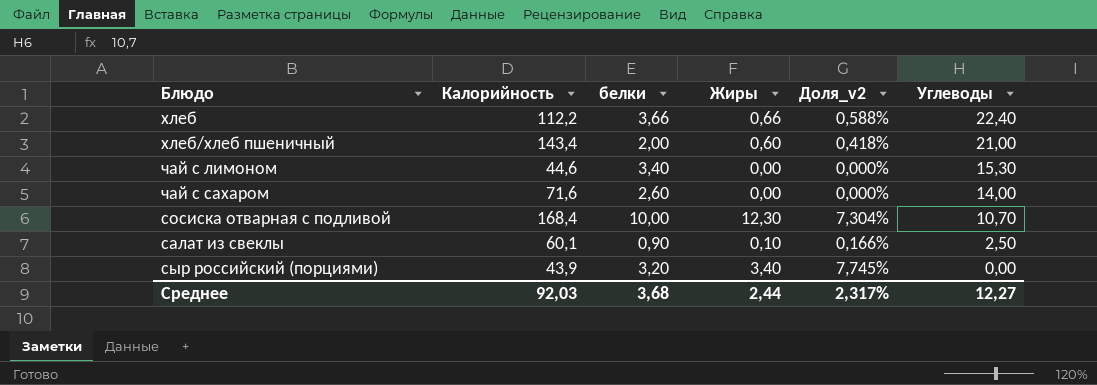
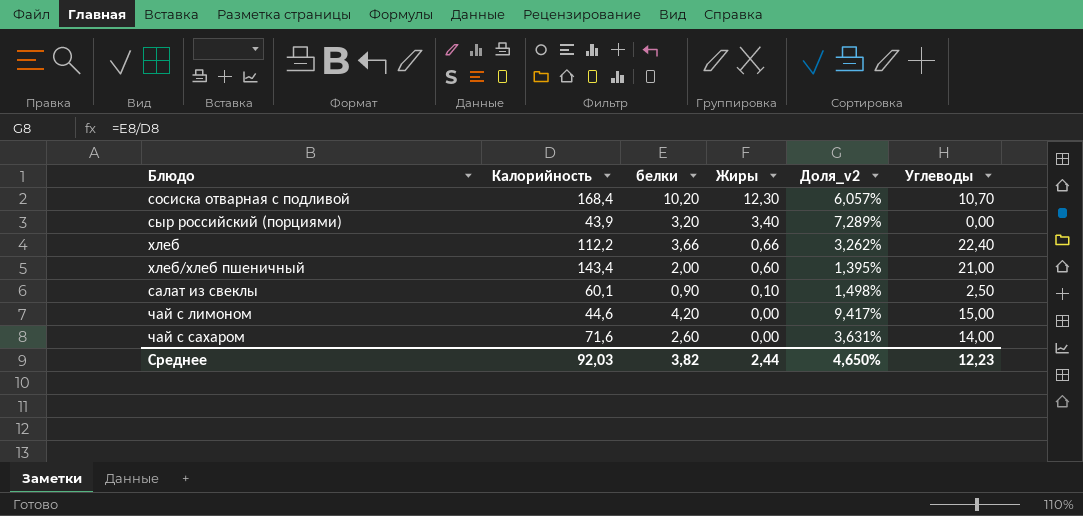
row order: Углеводы descending -> Жиры descending
column Доля_v2 | formula: [Жиры] / [Калорийность] -> [белки] / [Калорийность]
сосиска отварная с подливой | белки: 10,00 -> 10,20
чай с лимоном | белки: 3,40 -> 4,20
чай с лимоном | Углеводы: 15,30 -> 15,00
Среднее | белки: 3,68 -> 3,82
Среднее | Доля_v2: 2,317% -> 4,650%
Среднее | Углеводы: 12,27 -> 12,23

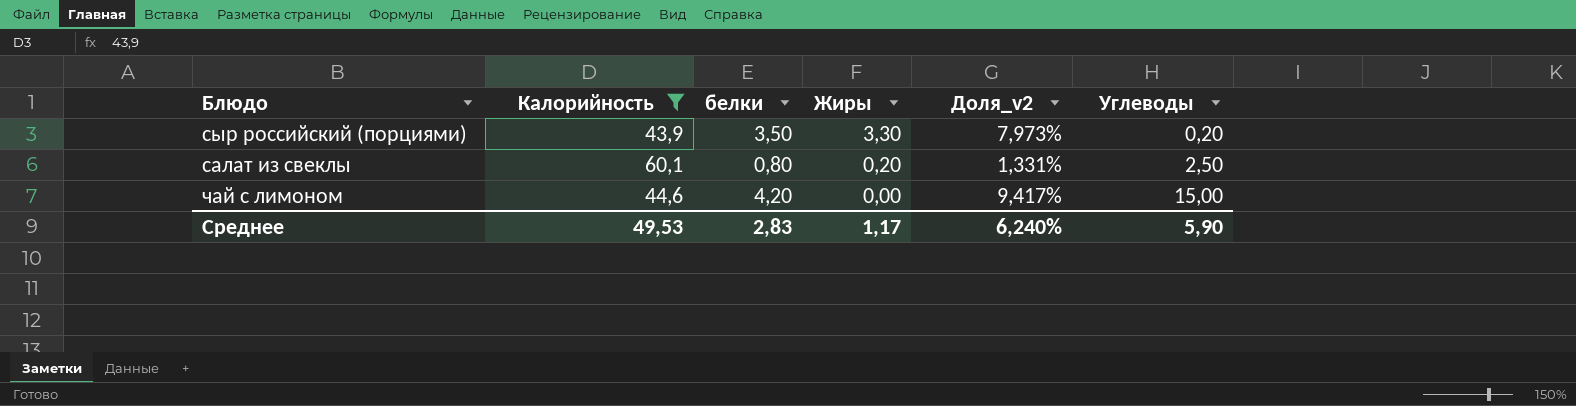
filter: none -> Калорийность <= 60,1
сыр российский (порциями) | белки: 3,20 -> 3,50
сыр российский (порциями) | Жиры: 3,40 -> 3,30
сыр российский (порциями) | Доля_v2: 7,289% -> 7,973%
сыр российский (порциями) | Углеводы: 0,00 -> 0,20
салат из свеклы | белки: 0,90 -> 0,80
салат из свеклы | Жиры: 0,10 -> 0,20
салат из свеклы | Доля_v2: 1,498% -> 1,331%
Среднее | Калорийность: 92,03 -> 49,53
Среднее | белки: 3,82 -> 2,83
Среднее | Жиры: 2,44 -> 1,17
Среднее | Доля_v2: 4,650% -> 6,240%
Среднее | Углеводы: 12,23 -> 5,90

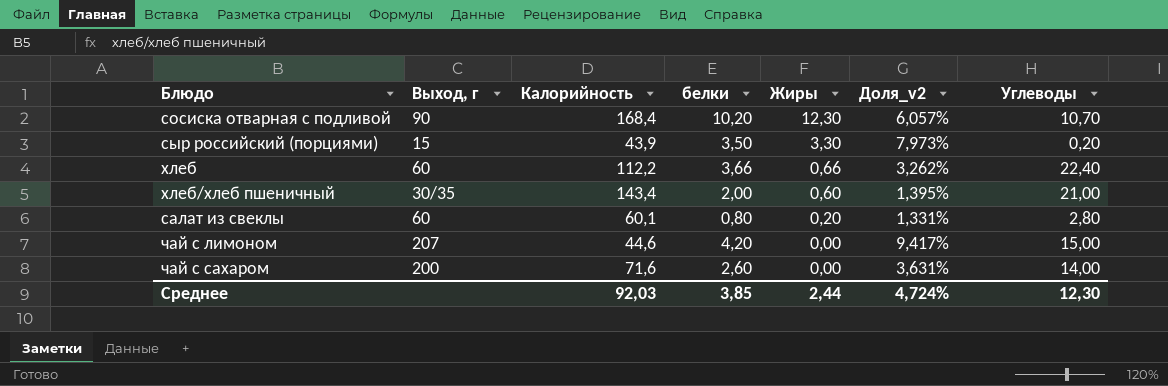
filter: Калорийность <= 60,1 -> none
column Выход, г | position: none -> 2
салат из свеклы | Углеводы: 2,50 -> 2,80
Среднее | Калорийность: 49,53 -> 92,03
Среднее | белки: 2,83 -> 3,85
Среднее | Жиры: 1,17 -> 2,44
Среднее | Доля_v2: 6,240% -> 4,724%
Среднее | Углеводы: 5,90 -> 12,30

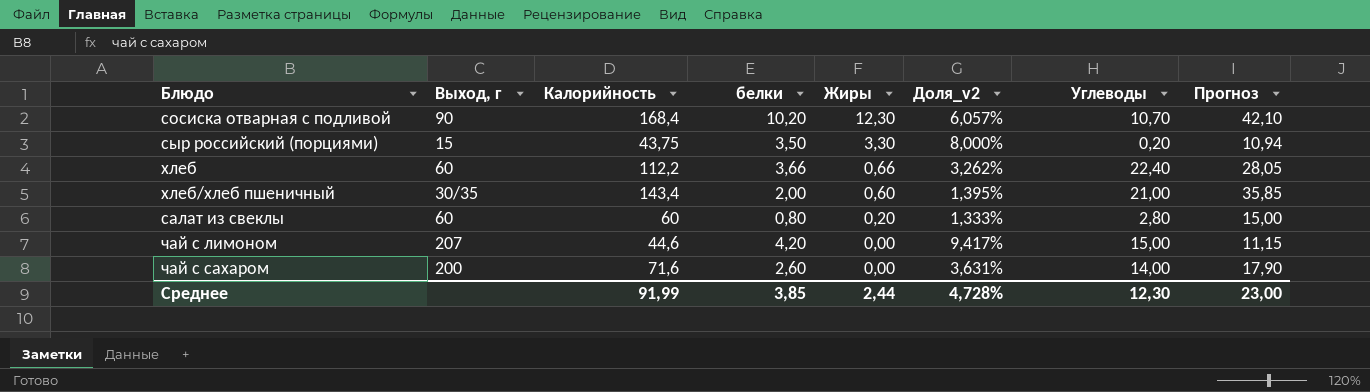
column Прогноз | formula: none -> [Калорийность] * 0,25
сыр российский (порциями) | Калорийность: 43,9 -> 43,75
сыр российский (порциями) | Доля_v2: 7,973% -> 8,000%
салат из свеклы | Калорийность: 60,1 -> 60
салат из свеклы | Доля_v2: 1,331% -> 1,333%
Среднее | Калорийность: 92,03 -> 91,99
Среднее | Доля_v2: 4,724% -> 4,728%

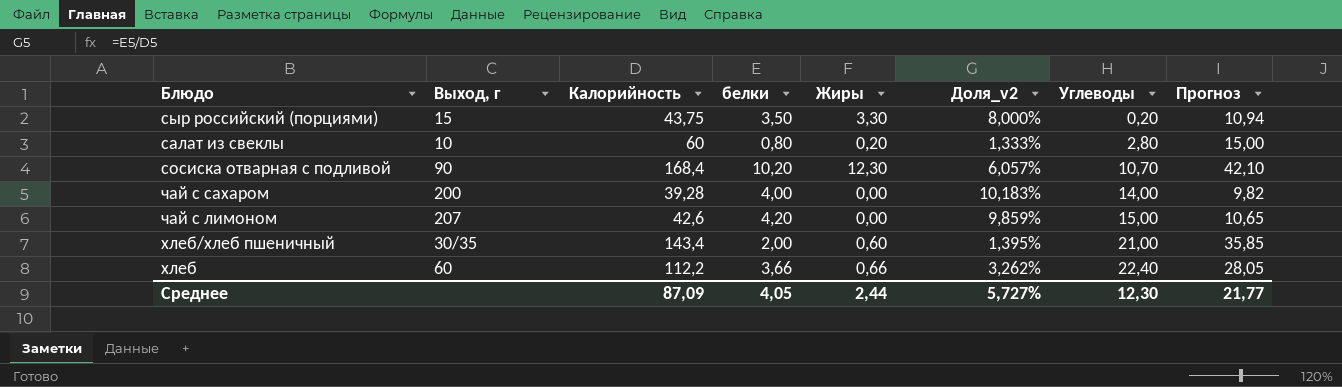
row order: Жиры descending -> Углеводы ascending
салат из свеклы | Выход, г: 60 -> 10
чай с сахаром | Калорийность: 71,6 -> 39,28
чай с сахаром | белки: 2,60 -> 4,00
чай с сахаром | Доля_v2: 3,631% -> 10,183%
чай с сахаром | Прогноз: 17,90 -> 9,82
чай с лимоном | Калорийность: 44,6 -> 42,6
чай с лимоном | Доля_v2: 9,417% -> 9,859%
чай с лимоном | Прогноз: 11,15 -> 10,65
Среднее | Калорийность: 91,99 -> 87,09
Среднее | белки: 3,85 -> 4,05
Среднее | Доля_v2: 4,728% -> 5,727%
Среднее | Прогноз: 23,00 -> 21,77

